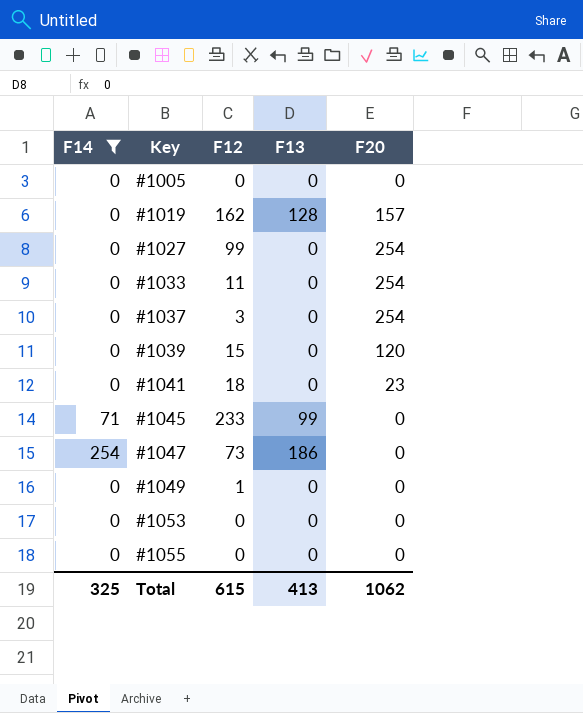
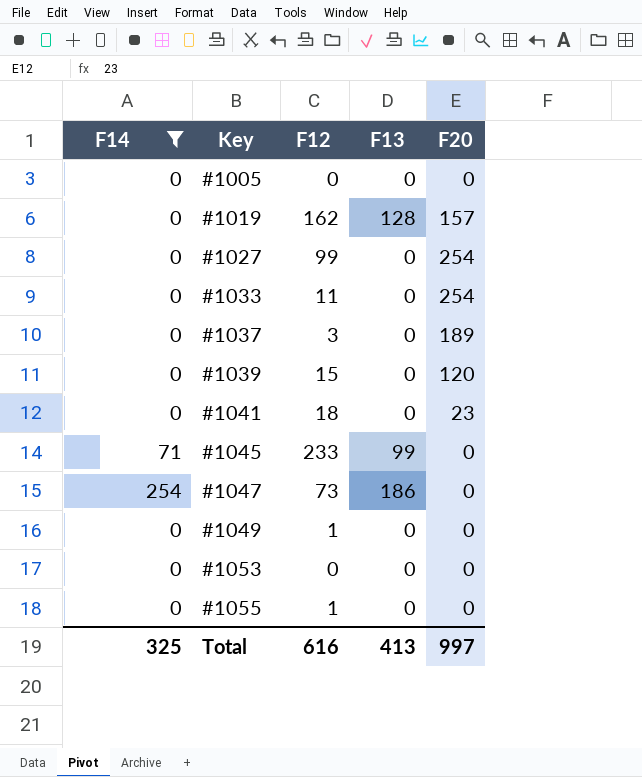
#1037 | F20: 254 -> 189
#1055 | F12: 0 -> 1
Total | F12: 615 -> 616
Total | F20: 1062 -> 997

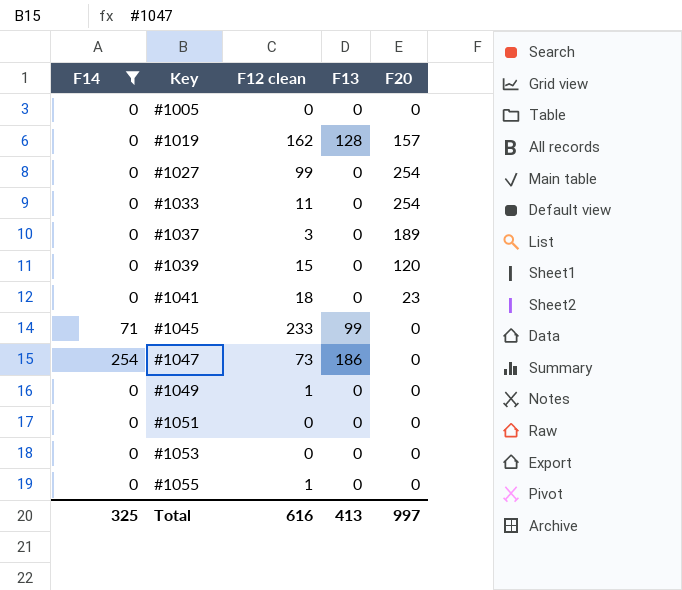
column name: F12 -> F12 clean
row #1051: none -> 0 | 0 | 0 | 0

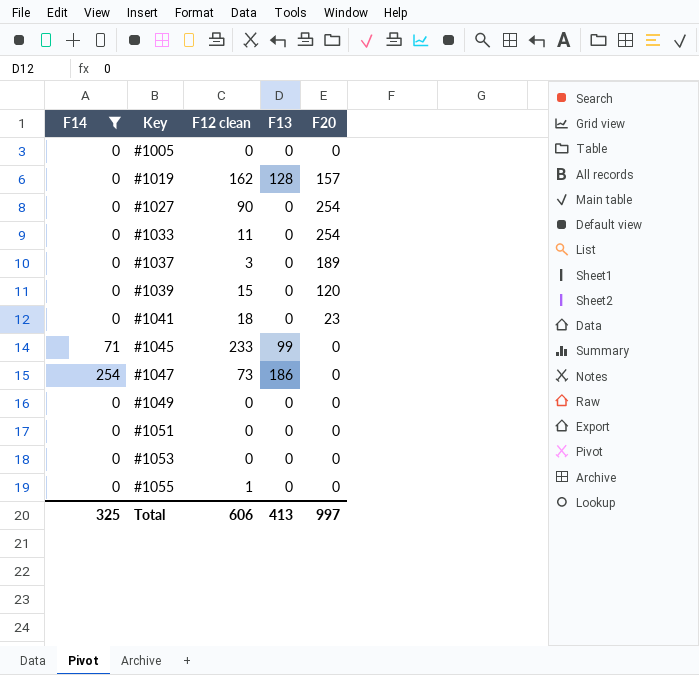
#1027 | F12 clean: 99 -> 90
#1049 | F12 clean: 1 -> 0
Total | F12 clean: 616 -> 606

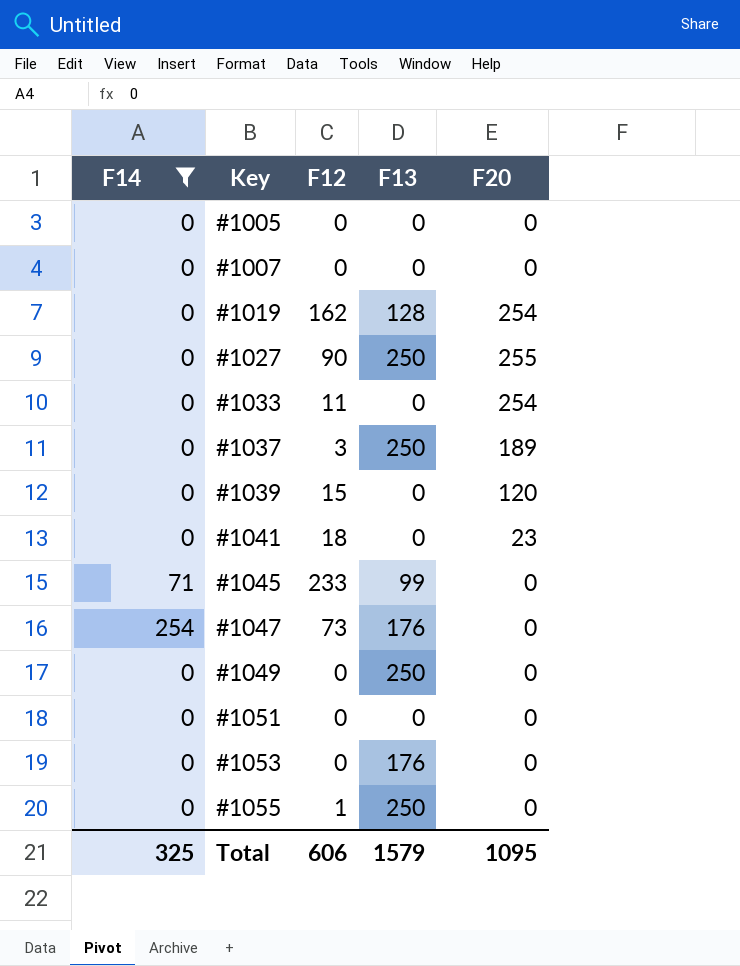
column name: F12 clean -> F12
row #1007: none -> 0 | 0 | 0 | 0
#1019 | F20: 157 -> 254
#1027 | F13: 0 -> 250
#1027 | F20: 254 -> 255
#1037 | F13: 0 -> 250
#1047 | F13: 186 -> 176
#1049 | F13: 0 -> 250
#1053 | F13: 0 -> 176
#1055 | F13: 0 -> 250
Total | F13: 413 -> 1579
Total | F20: 997 -> 1095

